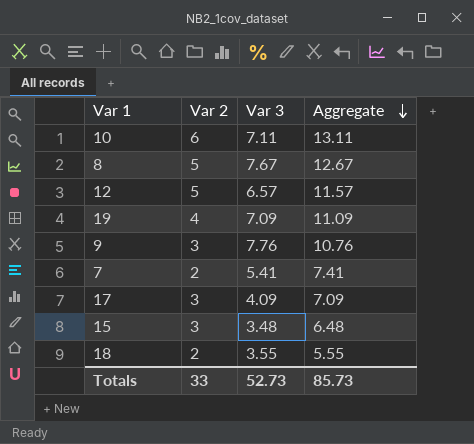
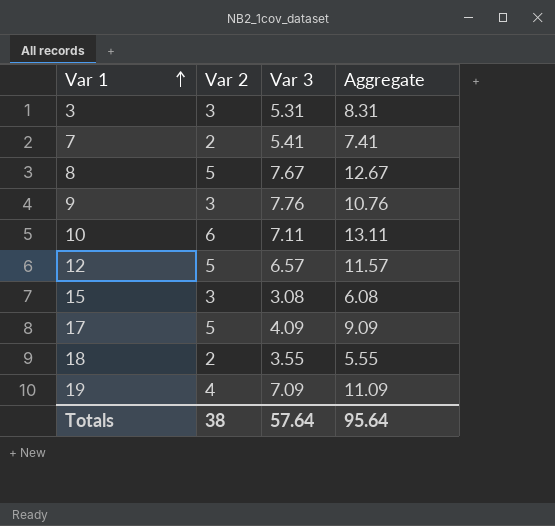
row order: Aggregate descending -> Var 1 ascending
row 3: none -> 3 | 5.31 | 8.31
15 | Var 3: 3.48 -> 3.08
15 | Aggregate: 6.48 -> 6.08
17 | Var 2: 3 -> 5
17 | Aggregate: 7.09 -> 9.09
Totals | Var 2: 33 -> 38
Totals | Var 3: 52.73 -> 57.64
Totals | Aggregate: 85.73 -> 95.64

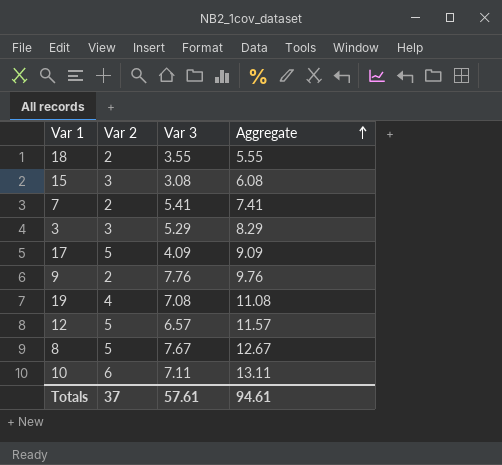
row order: Var 1 ascending -> Aggregate ascending
3 | Var 3: 5.31 -> 5.29
3 | Aggregate: 8.31 -> 8.29
9 | Var 2: 3 -> 2
9 | Aggregate: 10.76 -> 9.76
19 | Var 3: 7.09 -> 7.08
19 | Aggregate: 11.09 -> 11.08
Totals | Var 2: 38 -> 37
Totals | Var 3: 57.64 -> 57.61
Totals | Aggregate: 95.64 -> 94.61

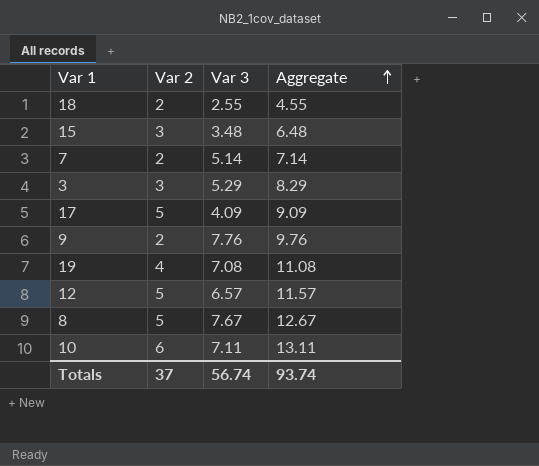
18 | Var 3: 3.55 -> 2.55
18 | Aggregate: 5.55 -> 4.55
15 | Var 3: 3.08 -> 3.48
15 | Aggregate: 6.08 -> 6.48
7 | Var 3: 5.41 -> 5.14
7 | Aggregate: 7.41 -> 7.14
Totals | Var 3: 57.61 -> 56.74
Totals | Aggregate: 94.61 -> 93.74

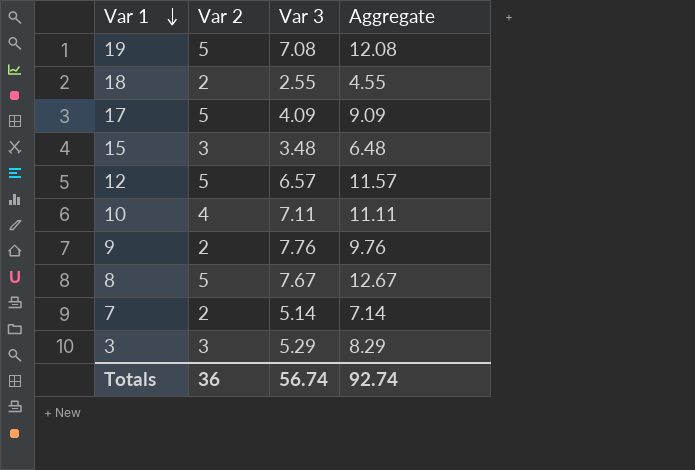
row order: Aggregate ascending -> Var 1 descending
19 | Var 2: 4 -> 5
19 | Aggregate: 11.08 -> 12.08
10 | Var 2: 6 -> 4
10 | Aggregate: 13.11 -> 11.11
Totals | Var 2: 37 -> 36
Totals | Aggregate: 93.74 -> 92.74

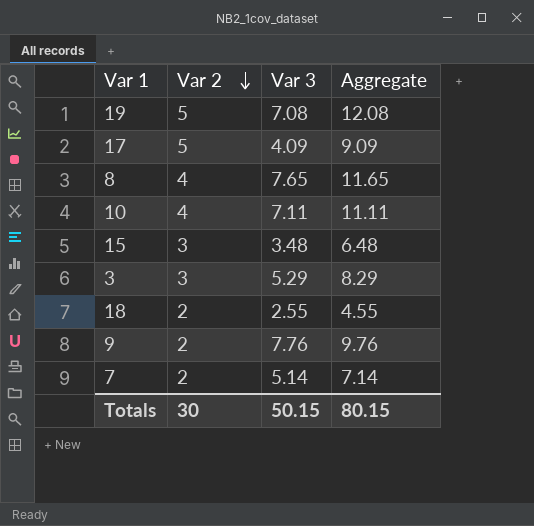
row order: Var 1 descending -> Var 2 descending
row 12: 5 | 6.57 | 11.57 -> none
8 | Var 2: 5 -> 4
8 | Var 3: 7.67 -> 7.65
8 | Aggregate: 12.67 -> 11.65
Totals | Var 2: 36 -> 30
Totals | Var 3: 56.74 -> 50.15
Totals | Aggregate: 92.74 -> 80.15

